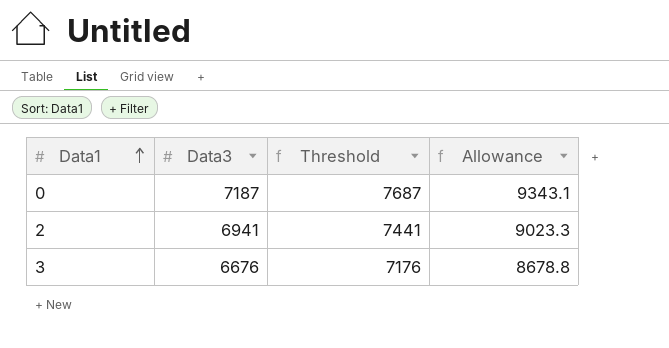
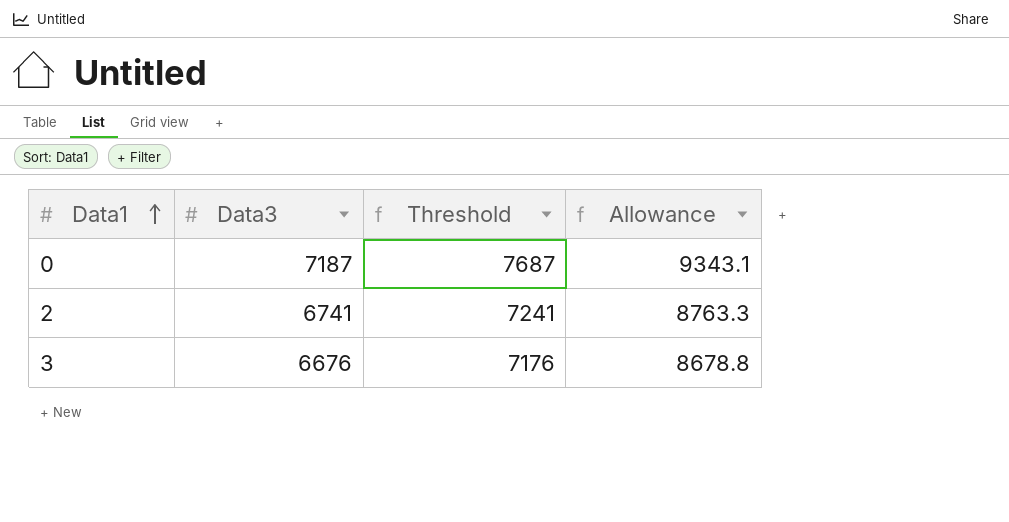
2 | Data3: 6941 -> 6741
2 | Threshold: 7441 -> 7241
2 | Allowance: 9023.3 -> 8763.3

